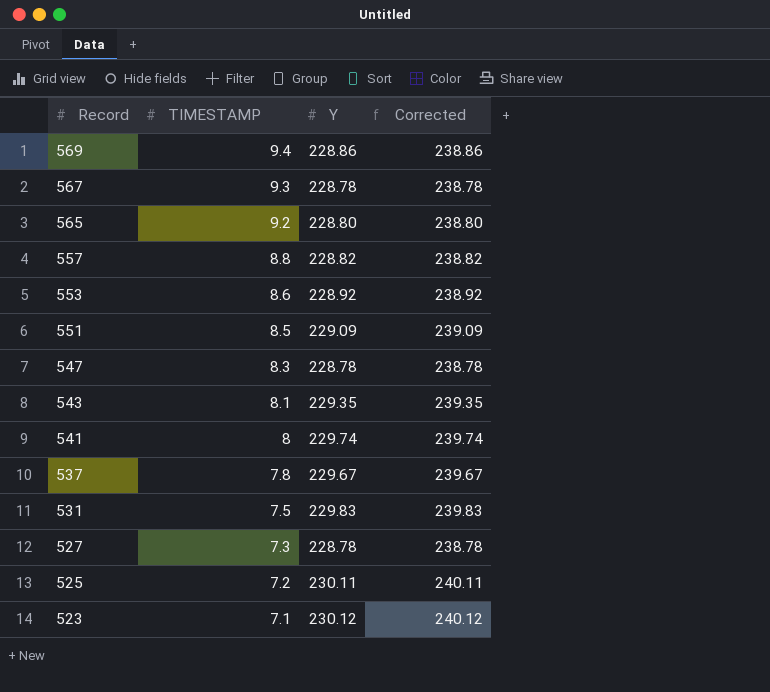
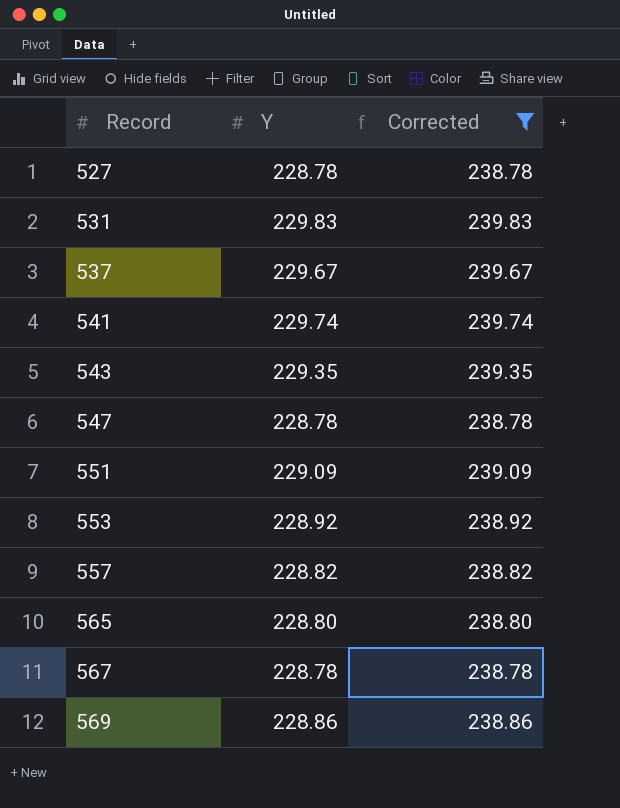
filter: none -> Corrected <= 239.83
row order: Record descending -> Record ascending
column TIMESTAMP | position: 2 -> none

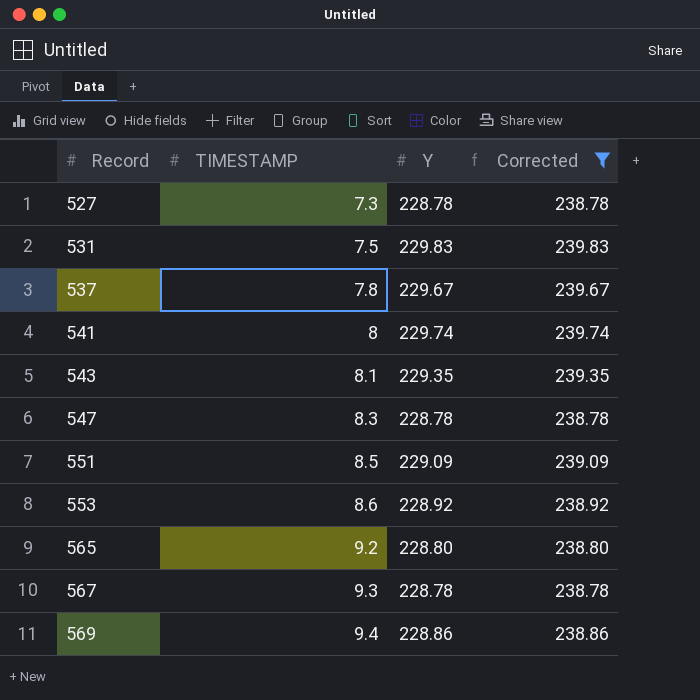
column TIMESTAMP | position: none -> 2
row 557: 228.82 | 238.82 -> none

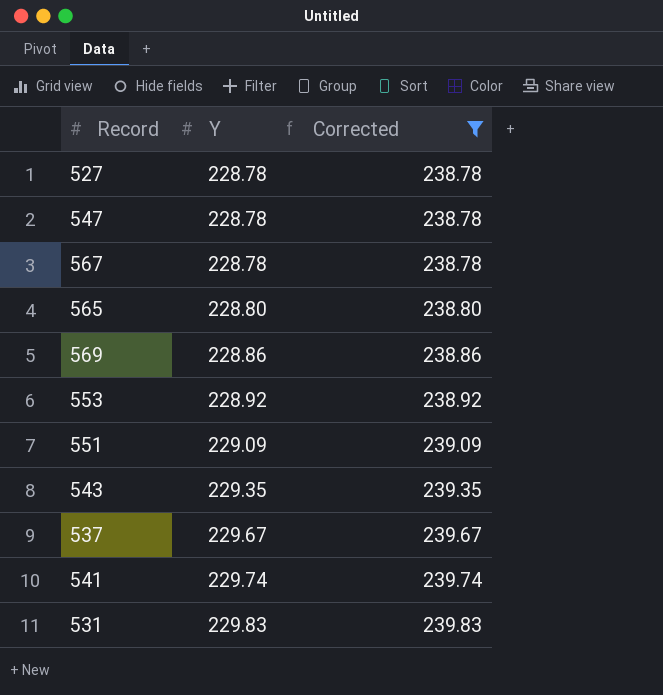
row order: Record ascending -> Y ascending
column TIMESTAMP | position: 2 -> none

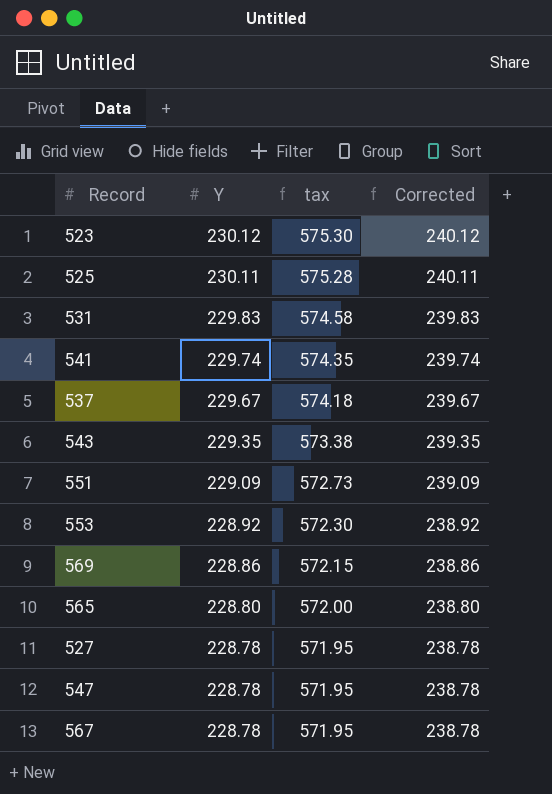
filter: Corrected <= 239.83 -> none
row order: Y ascending -> Y descending
column tax | formula: none -> [Y] * 2.5

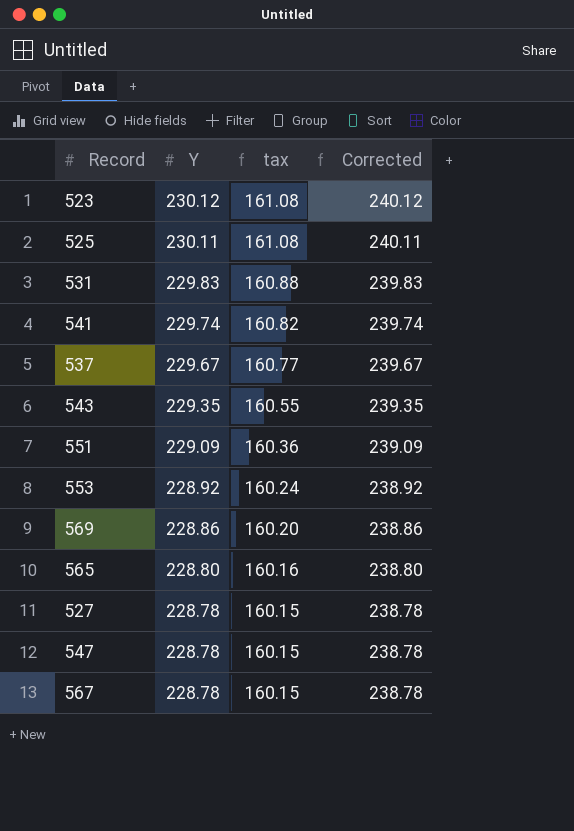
column tax | formula: [Y] * 2.5 -> [Y] * 0.7

